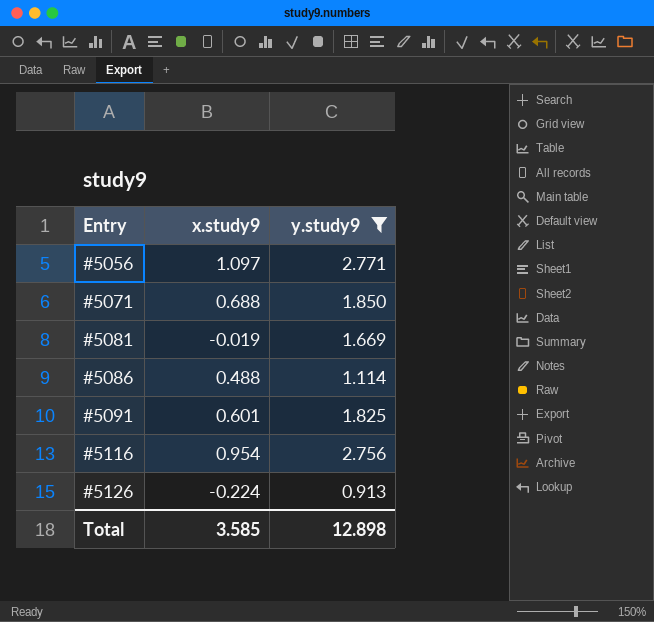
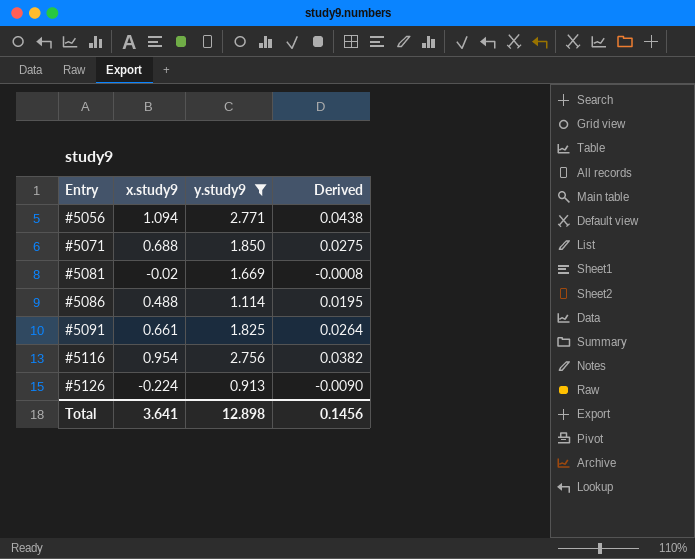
column Derived | formula: none -> [x.study9] * 0.04
#5056 | x.study9: 1.097 -> 1.094
#5081 | x.study9: -0.019 -> -0.02
#5091 | x.study9: 0.601 -> 0.661
Total | x.study9: 3.585 -> 3.641

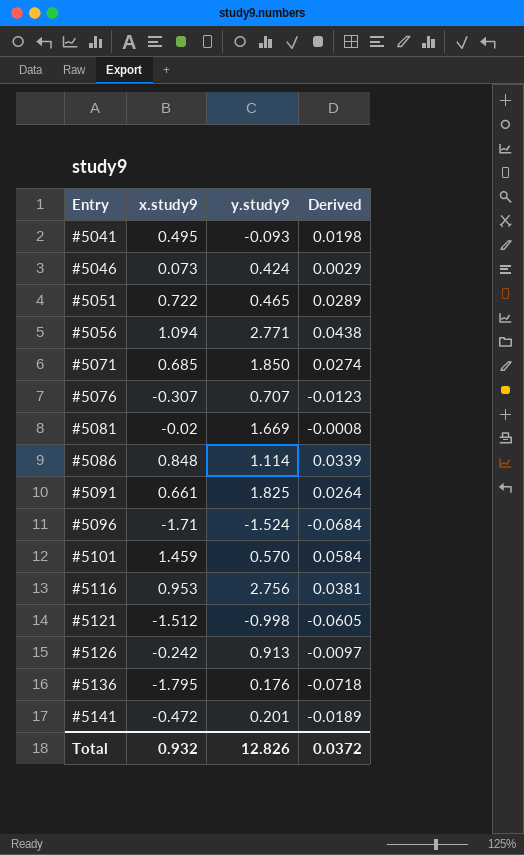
filter: y.study9 >= 0.913 -> none
#5071 | x.study9: 0.688 -> 0.685
#5071 | Derived: 0.0275 -> 0.0274
#5086 | x.study9: 0.488 -> 0.848
#5086 | Derived: 0.0195 -> 0.0339
#5116 | x.study9: 0.954 -> 0.953
#5116 | Derived: 0.0382 -> 0.0381
#5126 | x.study9: -0.224 -> -0.242
#5126 | Derived: -0.0090 -> -0.0097
Total | x.study9: 3.641 -> 0.932
Total | y.study9: 12.898 -> 12.826
Total | Derived: 0.1456 -> 0.0372

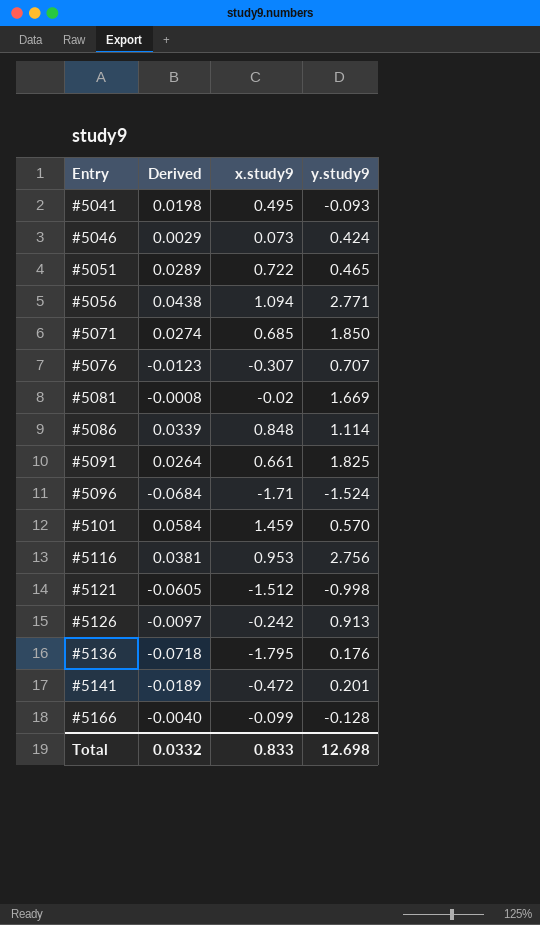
column Derived | position: 4 -> 2
row #5166: none -> -0.0040 | -0.099 | -0.128
Total | Derived: 0.0372 -> 0.0332
Total | x.study9: 0.932 -> 0.833
Total | y.study9: 12.826 -> 12.698

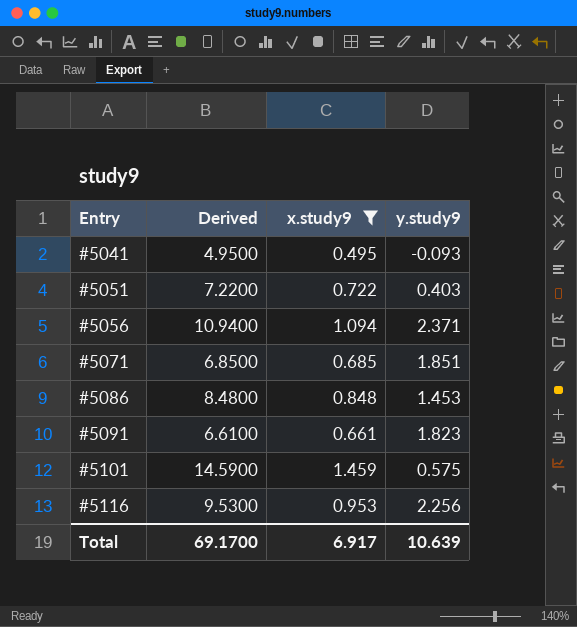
filter: none -> x.study9 >= 0.495
column Derived | formula: [x.study9] * 0.04 -> [x.study9] * 10
#5051 | y.study9: 0.465 -> 0.403
#5056 | y.study9: 2.771 -> 2.371
#5071 | y.study9: 1.850 -> 1.851
#5086 | y.study9: 1.114 -> 1.453
#5091 | y.study9: 1.825 -> 1.823
#5101 | y.study9: 0.570 -> 0.575
#5116 | y.study9: 2.756 -> 2.256
Total | Derived: 0.0332 -> 69.1700
Total | x.study9: 0.833 -> 6.917
Total | y.study9: 12.698 -> 10.639

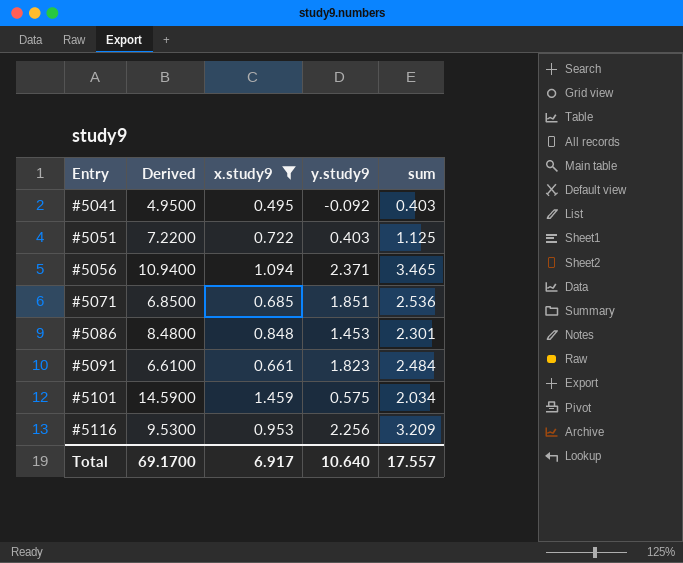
column sum | formula: none -> [x.study9] + [y.study9]
#5041 | y.study9: -0.093 -> -0.092
Total | y.study9: 10.639 -> 10.640

